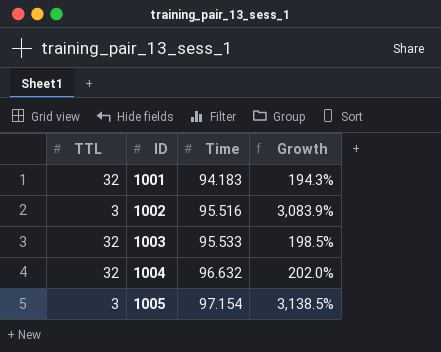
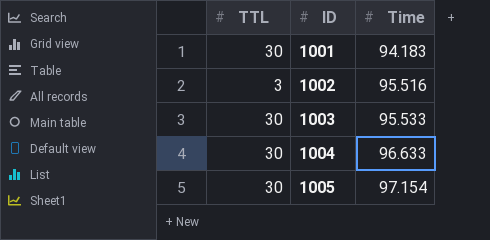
column Growth | formula: ([Time] - [TTL]) / [TTL] -> none
1001 | TTL: 32 -> 30
1003 | TTL: 32 -> 30
1004 | TTL: 32 -> 30
1004 | Time: 96.632 -> 96.633
1005 | TTL: 3 -> 30

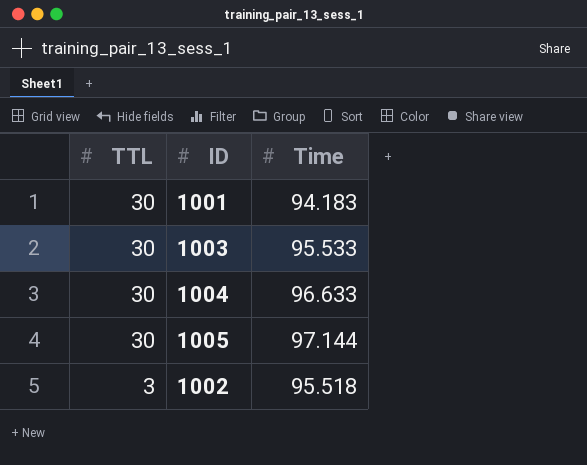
row order: ID ascending -> TTL descending
1005 | Time: 97.154 -> 97.144
1002 | Time: 95.516 -> 95.518

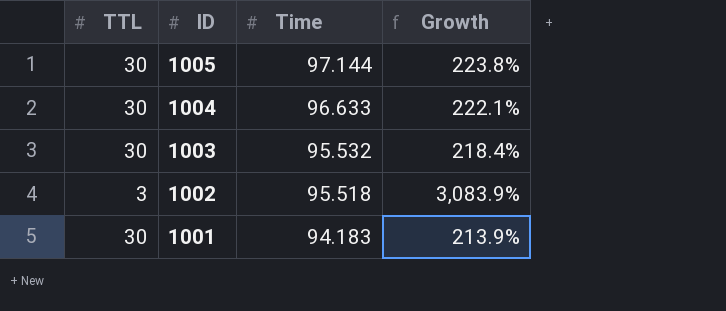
row order: TTL descending -> ID descending
column Growth | formula: none -> ([Time] - [TTL]) / [TTL]
1003 | Time: 95.533 -> 95.532

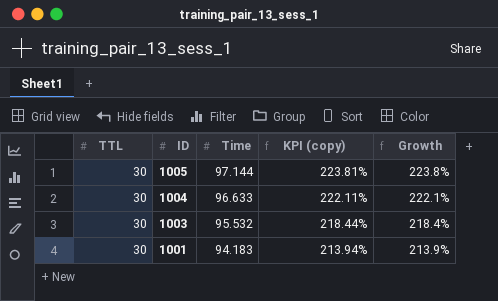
column KPI (copy) | formula: none -> ([Time] - [TTL]) / [TTL]
row 1002: 3 | 95.518 | 3,083.9% -> none

